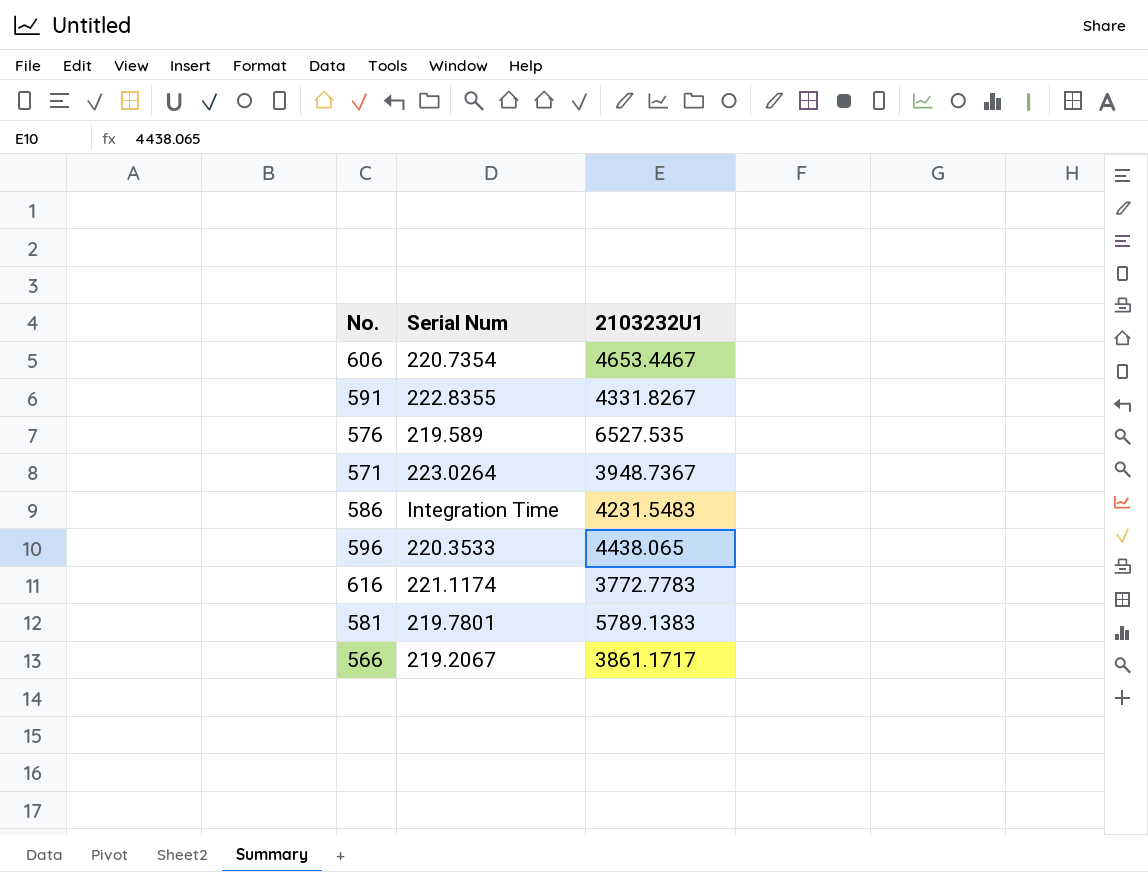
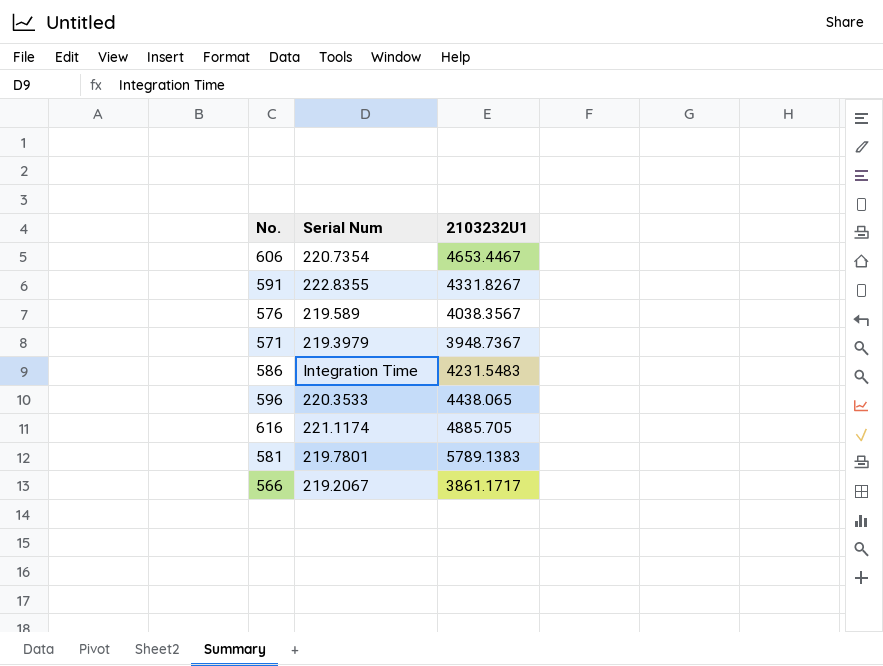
576 | 2103232U1: 6527.535 -> 4038.3567
571 | Serial Num: 223.0264 -> 219.3979
616 | 2103232U1: 3772.7783 -> 4885.705

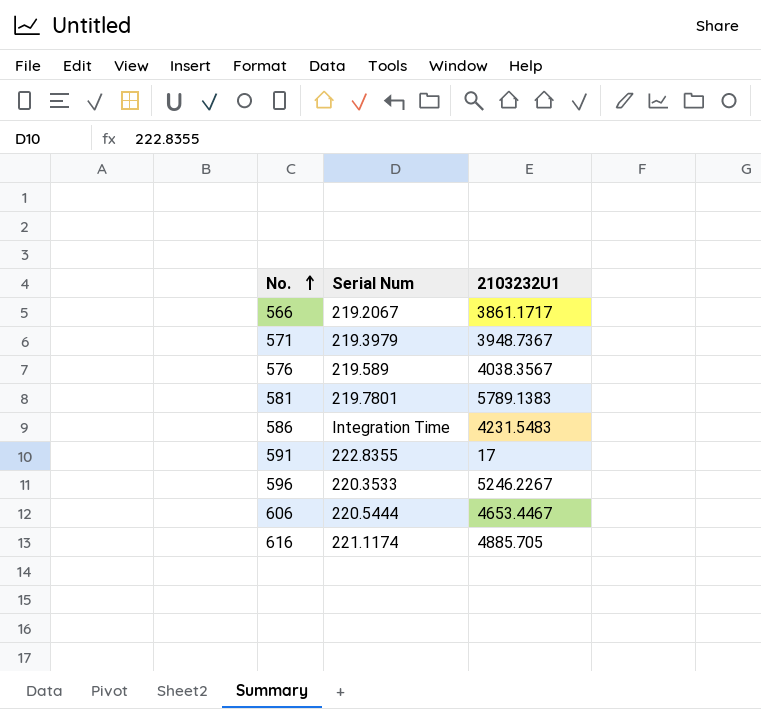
row order: none -> No. ascending
591 | 2103232U1: 4331.8267 -> 17
596 | 2103232U1: 4438.065 -> 5246.2267
606 | Serial Num: 220.7354 -> 220.5444

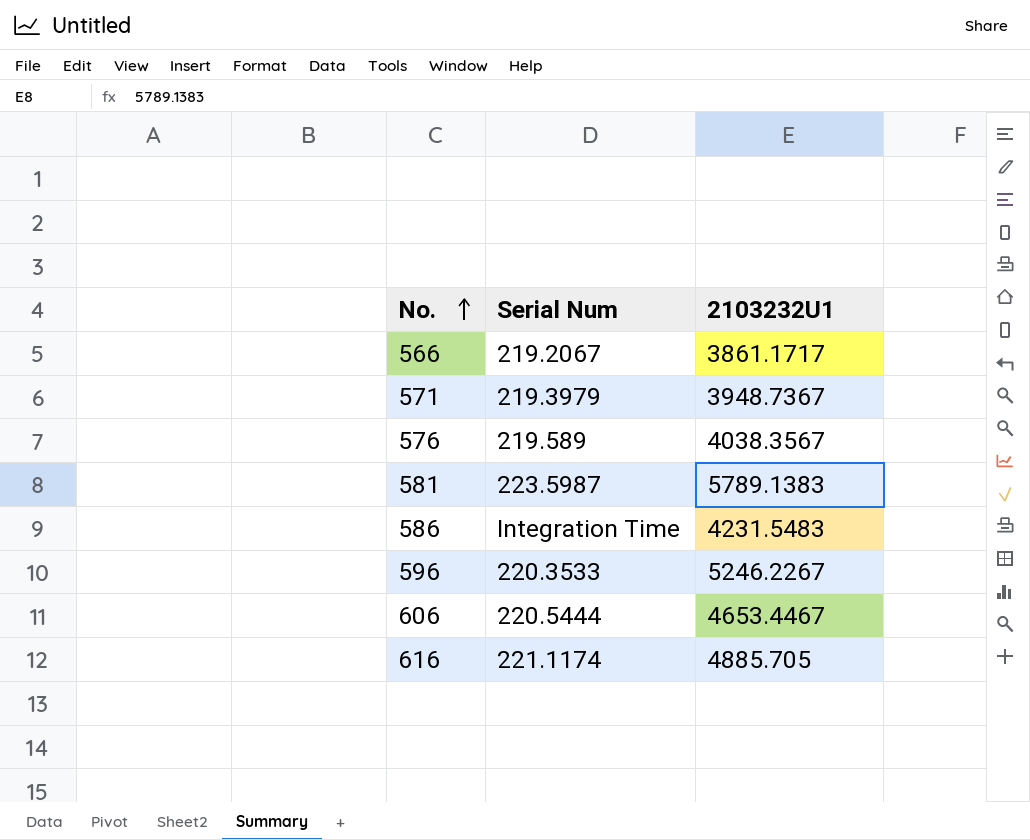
row 591: 222.8355 | 17 -> none
581 | Serial Num: 219.7801 -> 223.5987

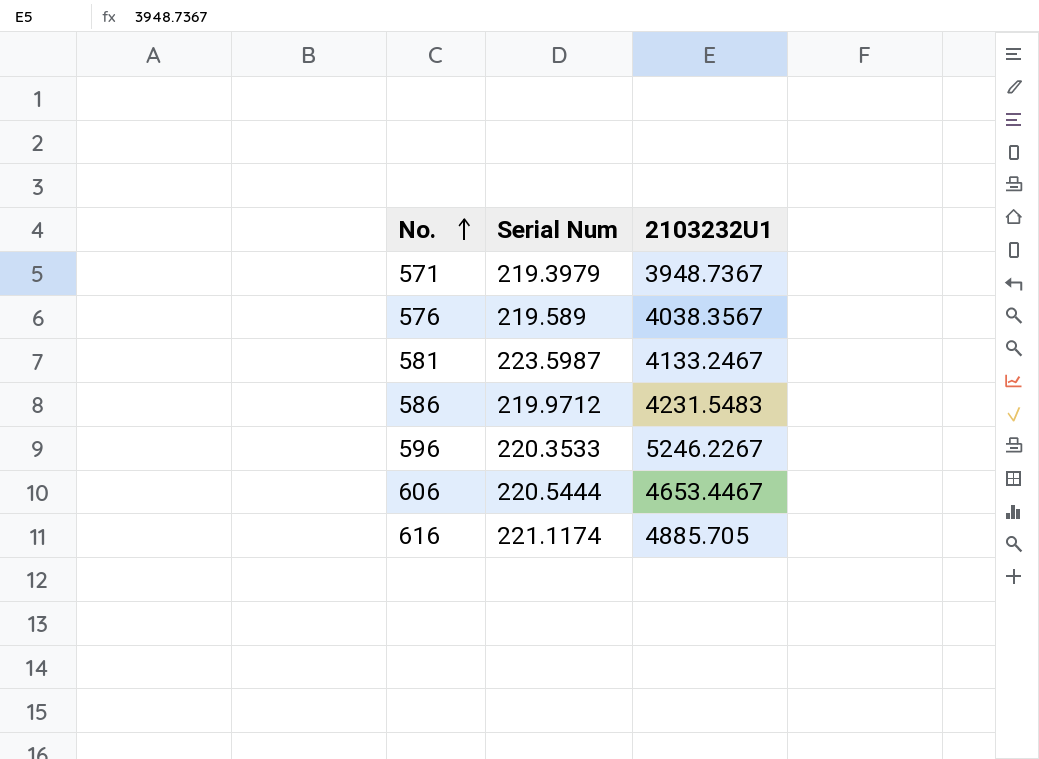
row 566: 219.2067 | 3861.1717 -> none
581 | 2103232U1: 5789.1383 -> 4133.2467
586 | Serial Num: Integration Time -> 219.9712

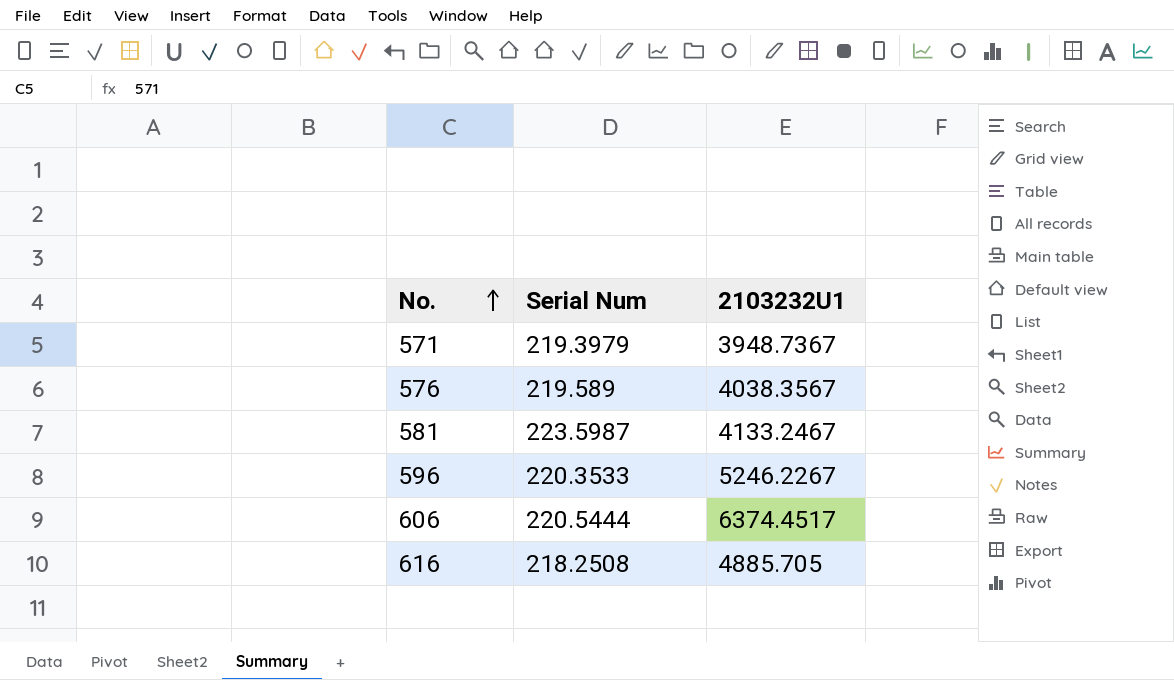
row 586: 219.9712 | 4231.5483 -> none
606 | 2103232U1: 4653.4467 -> 6374.4517
616 | Serial Num: 221.1174 -> 218.2508

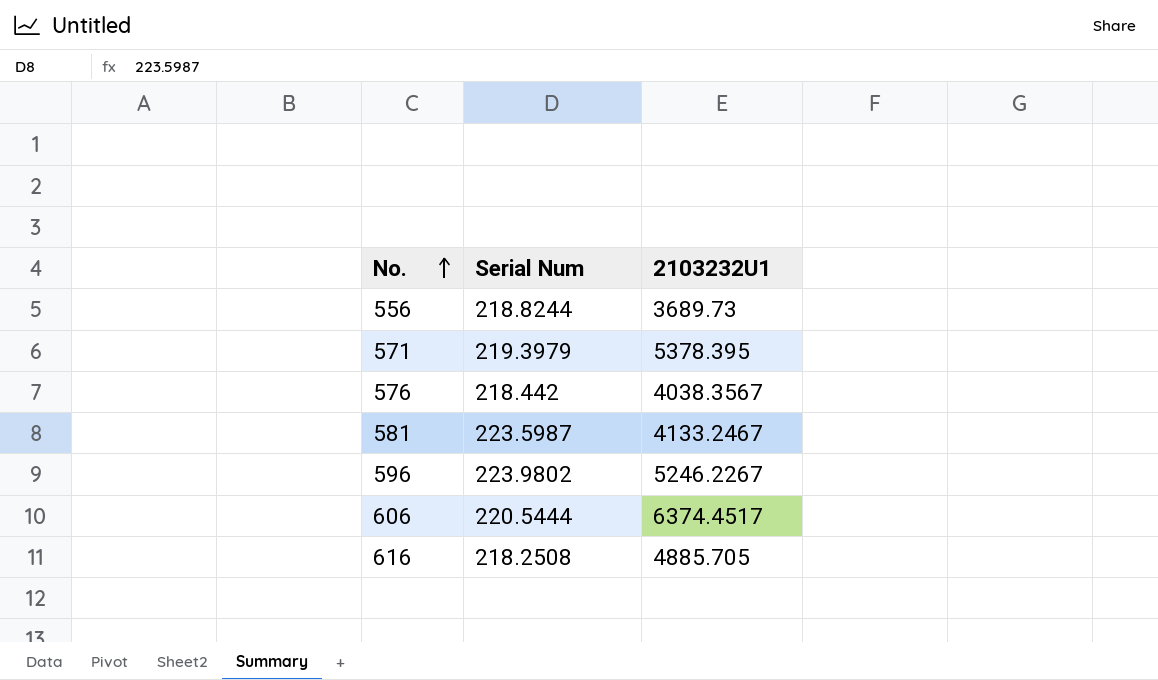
row 556: none -> 218.8244 | 3689.73
571 | 2103232U1: 3948.7367 -> 5378.395
576 | Serial Num: 219.589 -> 218.442
596 | Serial Num: 220.3533 -> 223.9802

